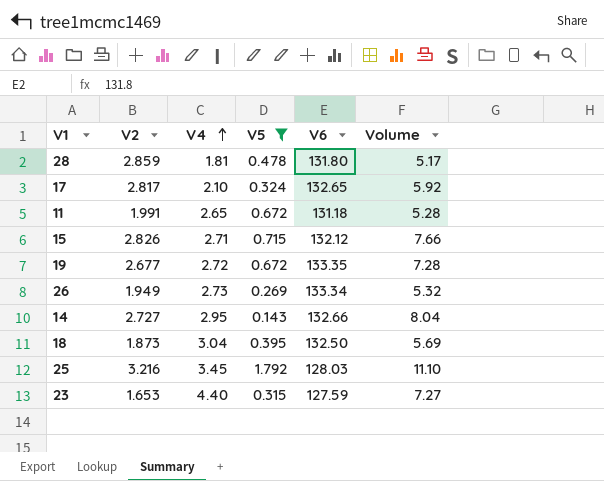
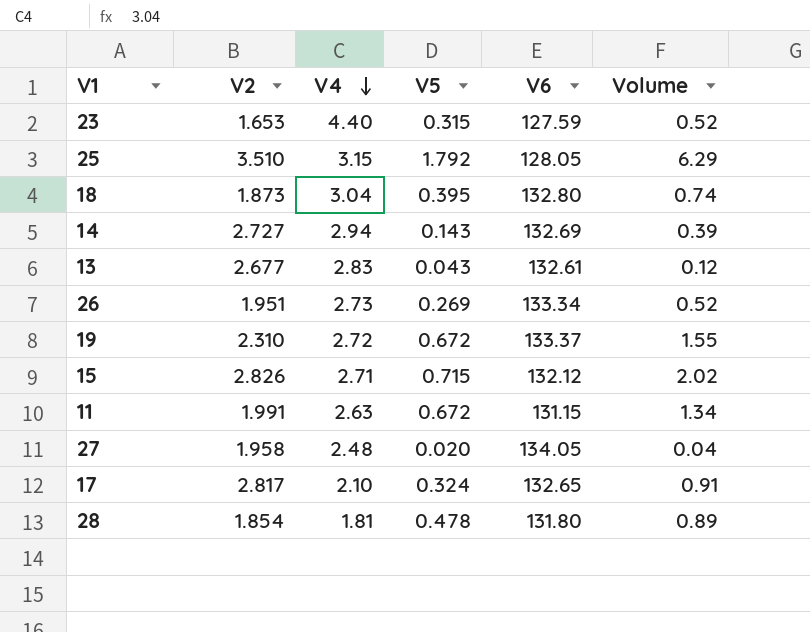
filter: V5 >= 0.143 -> none
row order: V4 ascending -> V4 descending
column Volume | formula: [V2] * [V4] -> [V2] * [V5]
25 | V2: 3.216 -> 3.510
25 | V4: 3.45 -> 3.15
25 | V6: 128.03 -> 128.05
18 | V6: 132.50 -> 132.80
14 | V4: 2.95 -> 2.94
14 | V6: 132.66 -> 132.69
26 | V2: 1.949 -> 1.951
19 | V2: 2.677 -> 2.310
19 | V6: 133.35 -> 133.37
11 | V4: 2.65 -> 2.63
11 | V6: 131.18 -> 131.15
28 | V2: 2.859 -> 1.854

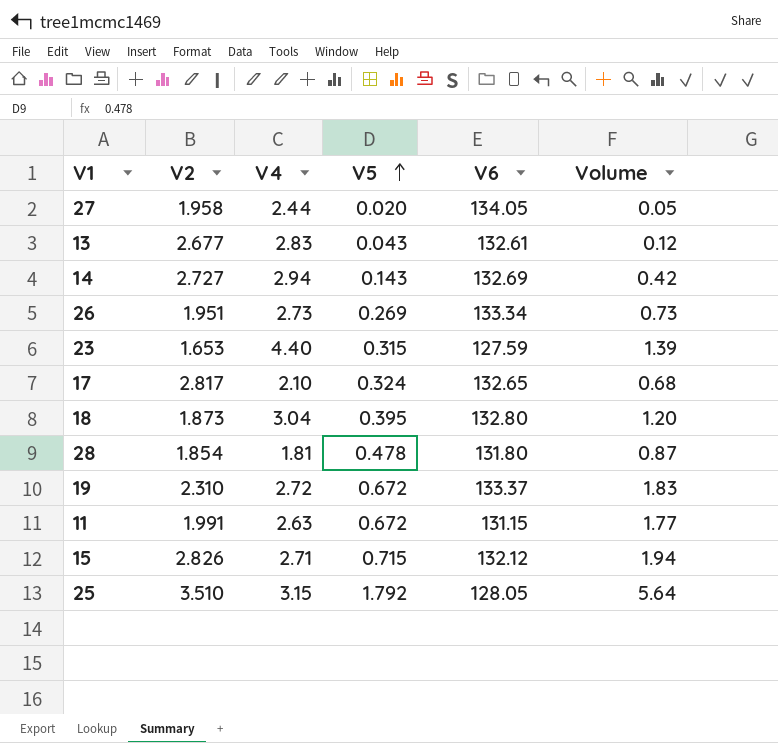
row order: V4 descending -> V5 ascending
column Volume | formula: [V2] * [V5] -> [V4] * [V5]
27 | V4: 2.48 -> 2.44

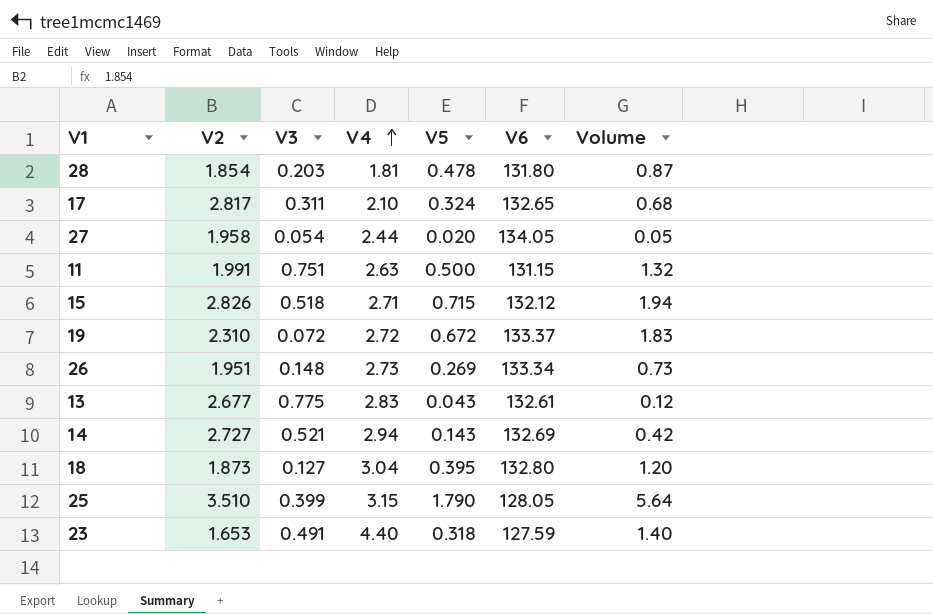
row order: V5 ascending -> V4 ascending
column V3 | position: none -> 3
11 | V5: 0.672 -> 0.500
11 | Volume: 1.77 -> 1.32
25 | V5: 1.792 -> 1.790
23 | V5: 0.315 -> 0.318
23 | Volume: 1.39 -> 1.40

